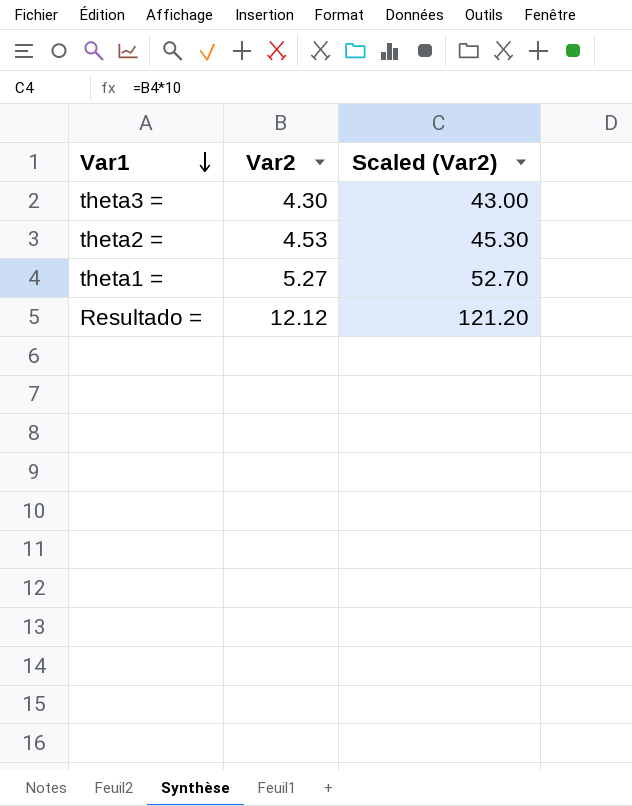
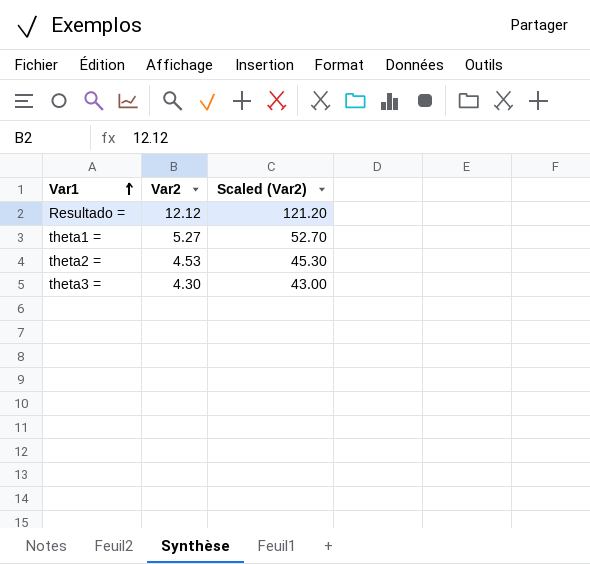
row order: Var1 descending -> Var1 ascending

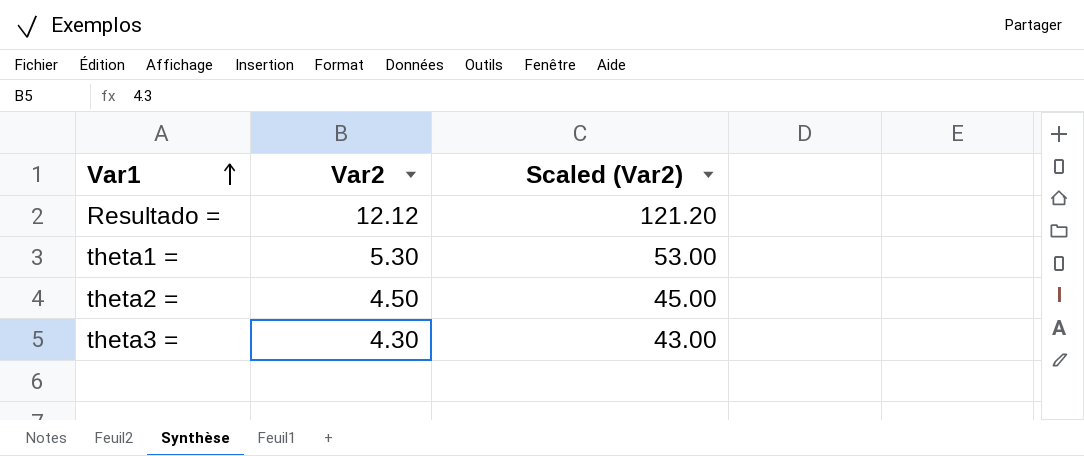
theta1 = | Var2: 5.27 -> 5.30
theta1 = | Scaled (Var2): 52.70 -> 53.00
theta2 = | Var2: 4.53 -> 4.50
theta2 = | Scaled (Var2): 45.30 -> 45.00

